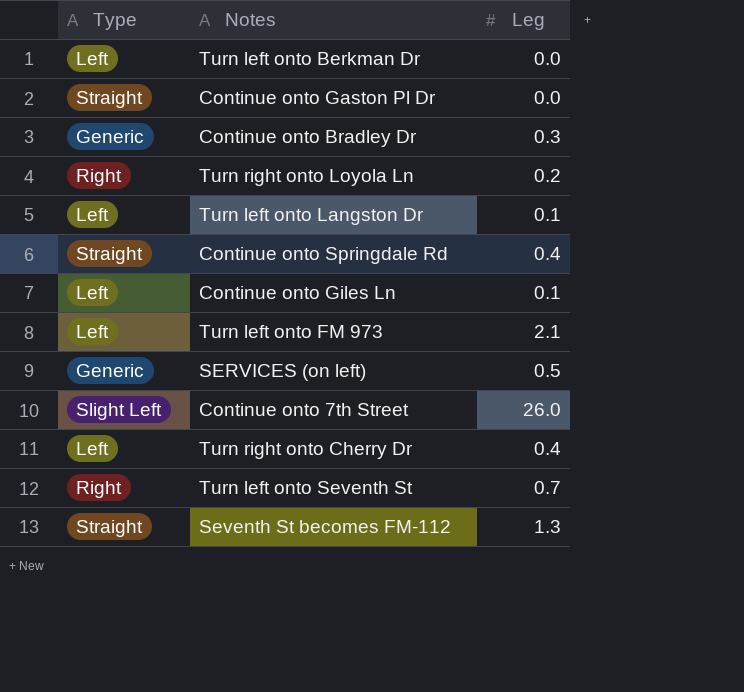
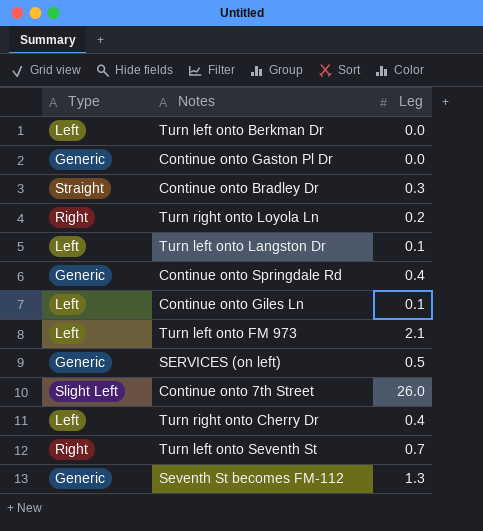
Continue onto Gaston Pl Dr | Type: Straight -> Generic
Continue onto Bradley Dr | Type: Generic -> Straight
Continue onto Springdale Rd | Type: Straight -> Generic
Seventh St becomes FM-112 | Type: Straight -> Generic

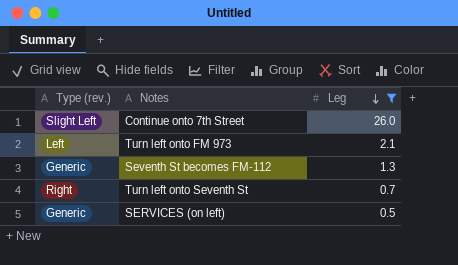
filter: none -> Leg >= 0.5
row order: none -> Leg descending
column name: Type -> Type (rev.)

